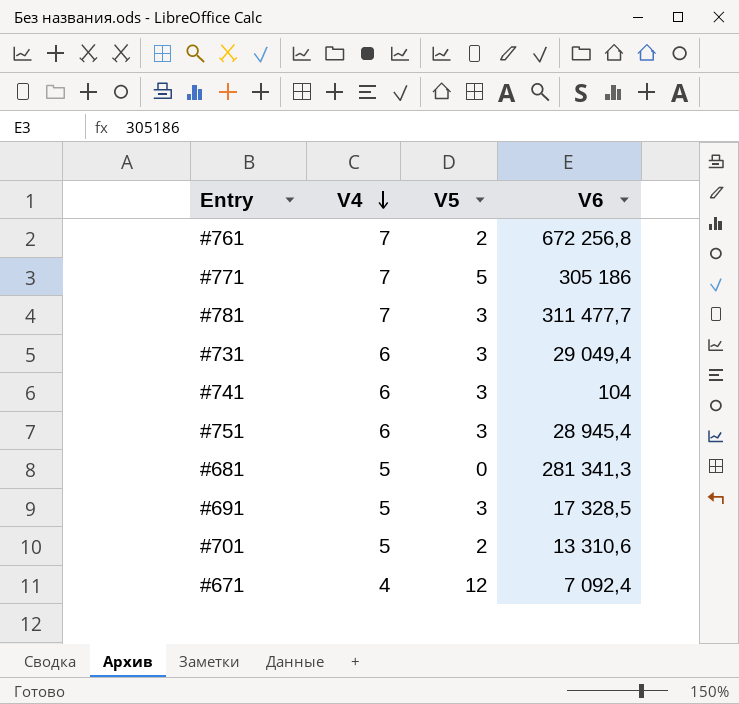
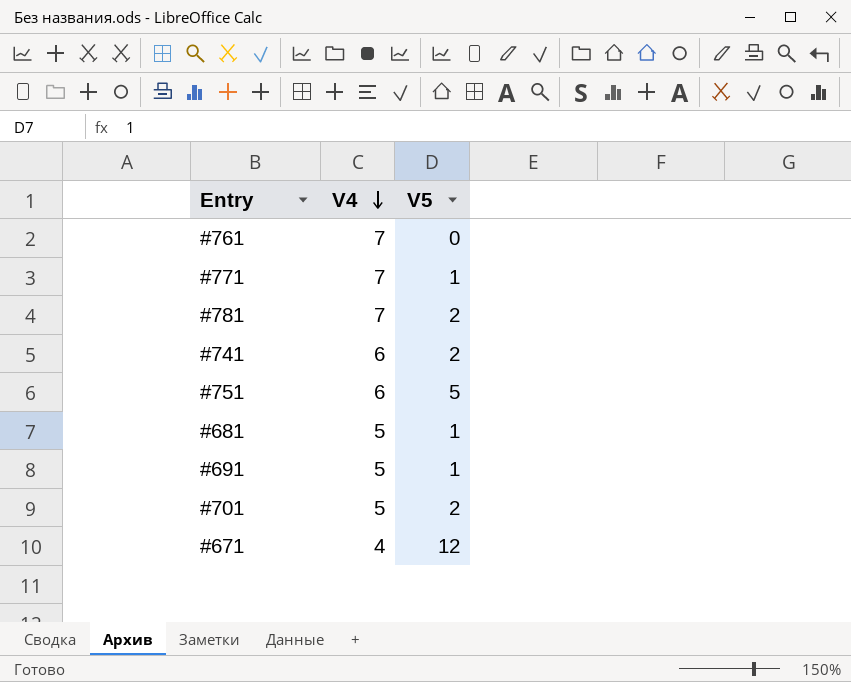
column V6 | position: 4 -> none
row #731: 6 | 3 | 29 049,4 -> none
#761 | V5: 2 -> 0
#771 | V5: 5 -> 1
#781 | V5: 3 -> 2
#741 | V5: 3 -> 2
#751 | V5: 3 -> 5
#681 | V5: 0 -> 1
#691 | V5: 3 -> 1

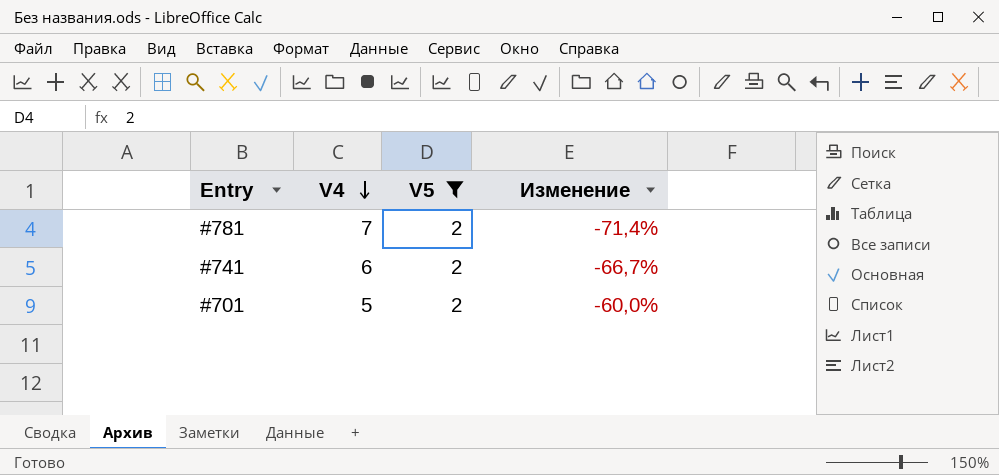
filter: none -> V5 = 2
column Изменение | formula: none -> ([V5] - [V4]) / [V4]

